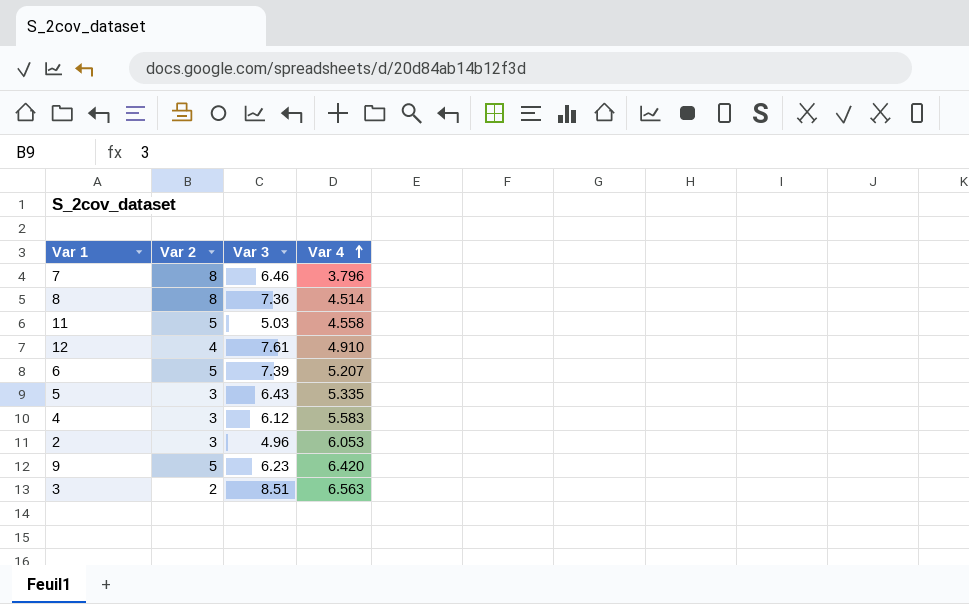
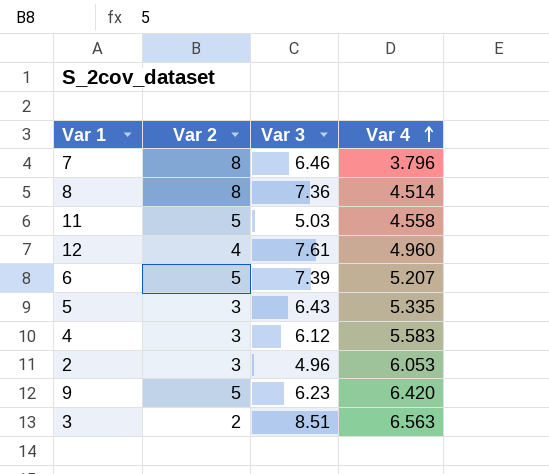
12 | Var 4: 4.910 -> 4.960

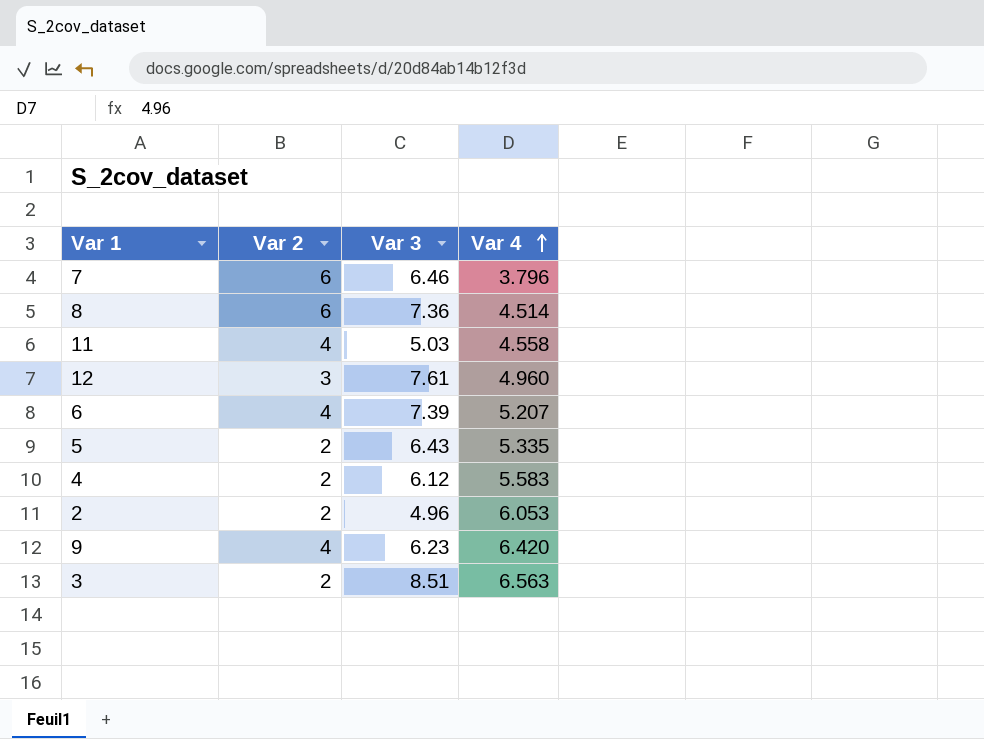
7 | Var 2: 8 -> 6
8 | Var 2: 8 -> 6
11 | Var 2: 5 -> 4
12 | Var 2: 4 -> 3
6 | Var 2: 5 -> 4
5 | Var 2: 3 -> 2
4 | Var 2: 3 -> 2
2 | Var 2: 3 -> 2
9 | Var 2: 5 -> 4

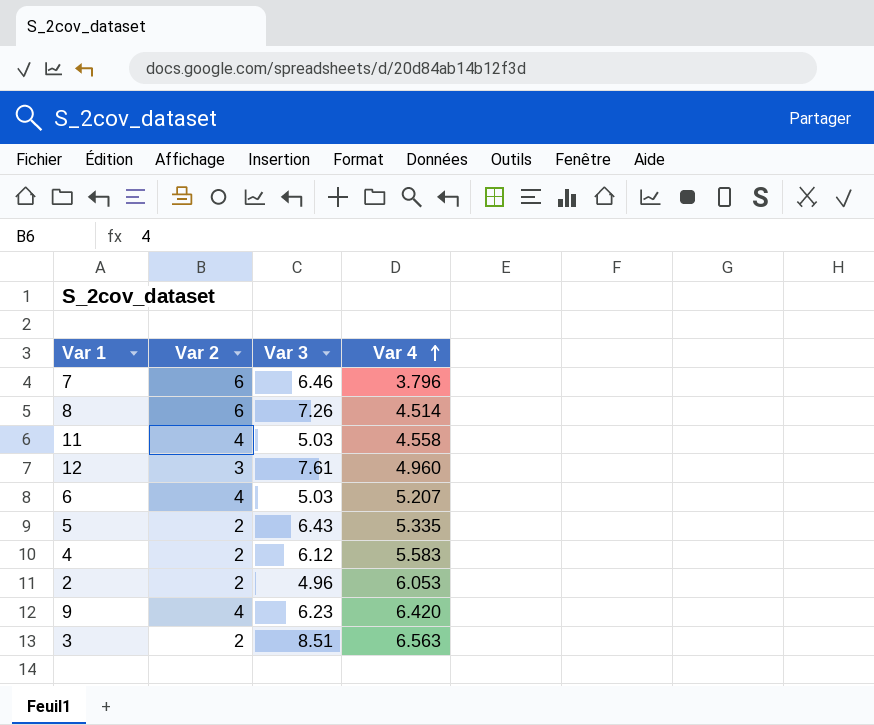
8 | Var 3: 7.36 -> 7.26
6 | Var 3: 7.39 -> 5.03

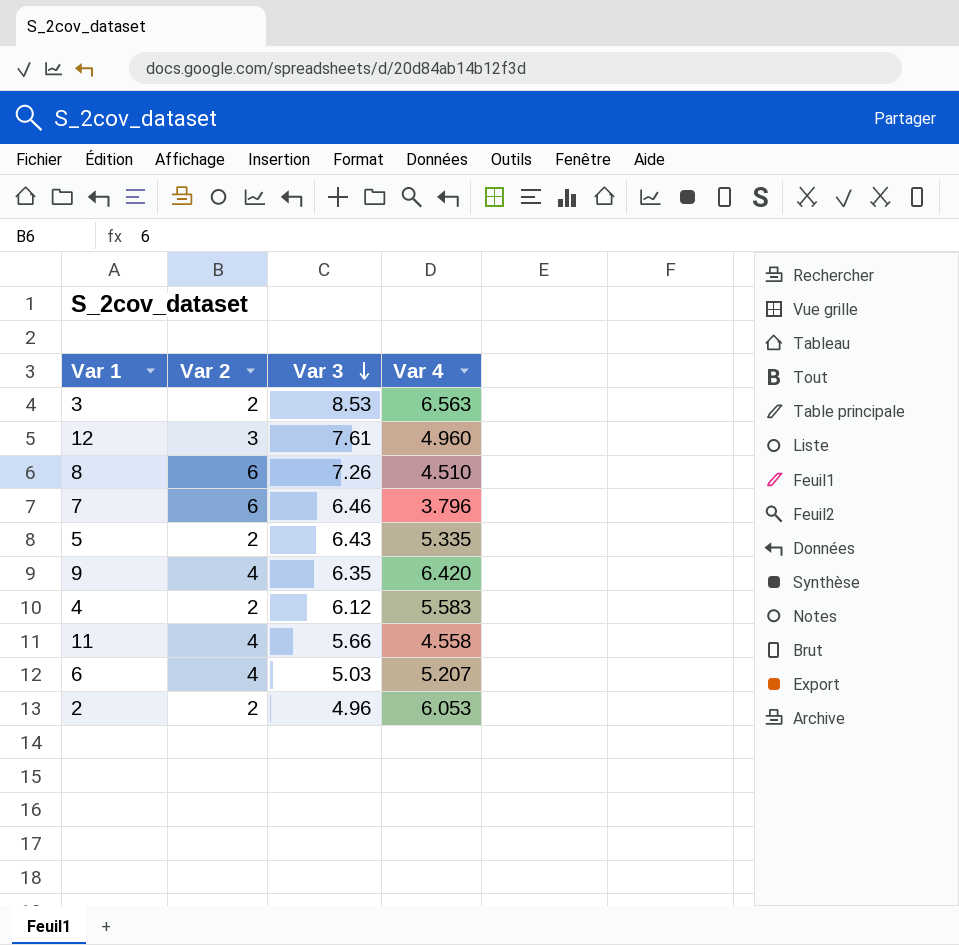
row order: Var 4 ascending -> Var 3 descending
3 | Var 3: 8.51 -> 8.53
8 | Var 4: 4.514 -> 4.510
9 | Var 3: 6.23 -> 6.35
11 | Var 3: 5.03 -> 5.66

